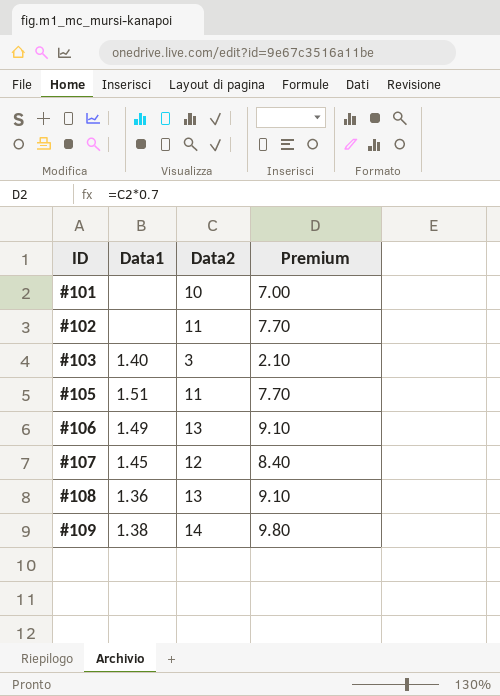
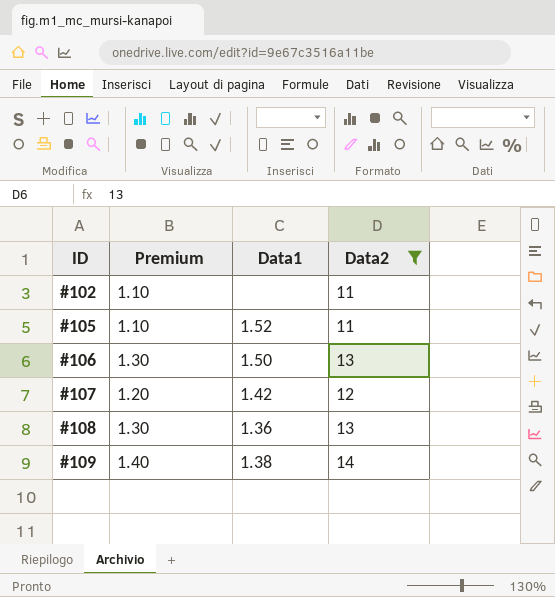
filter: none -> Data2 >= 11
column Premium | formula: [Data2] * 0.7 -> [Data2] * 0.1
column Premium | position: 4 -> 2
#105 | Data1: 1.51 -> 1.52
#106 | Data1: 1.49 -> 1.50
#107 | Data1: 1.45 -> 1.42

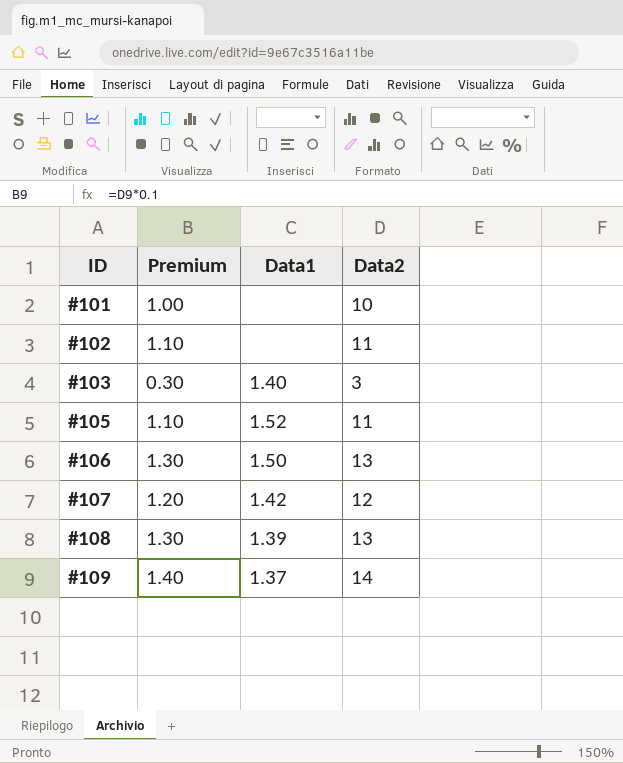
filter: Data2 >= 11 -> none
#108 | Data1: 1.36 -> 1.39
#109 | Data1: 1.38 -> 1.37

